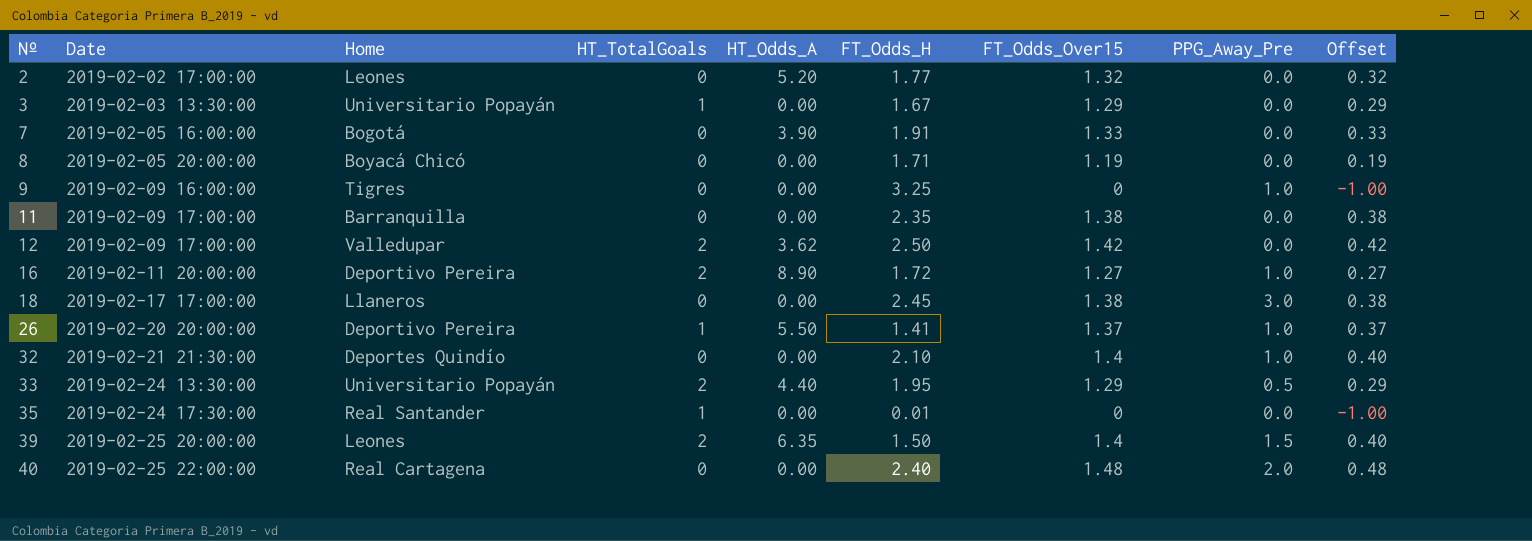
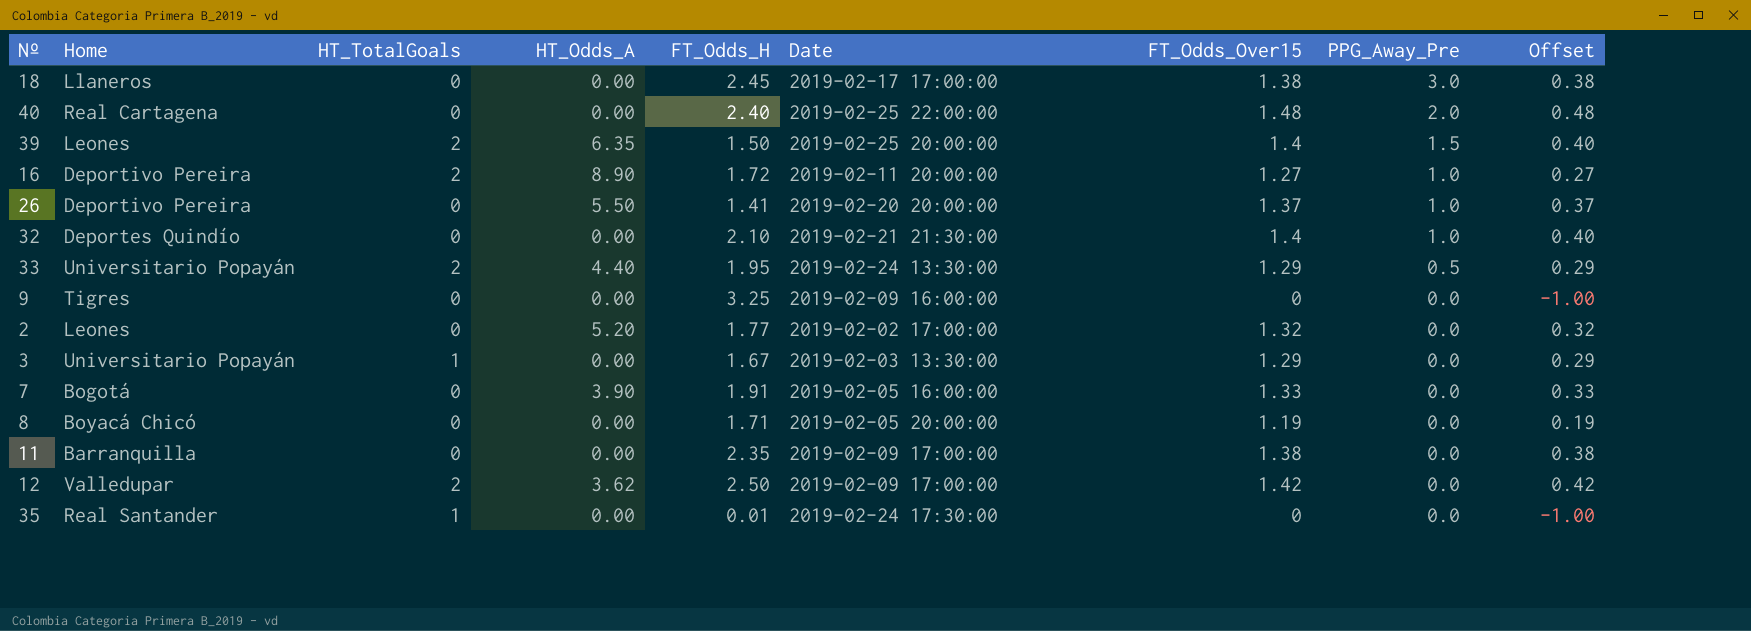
row order: Nº ascending -> PPG_Away_Pre descending
column Date | position: 2 -> 6
26 | HT_TotalGoals: 1 -> 0
9 | PPG_Away_Pre: 1.0 -> 0.0

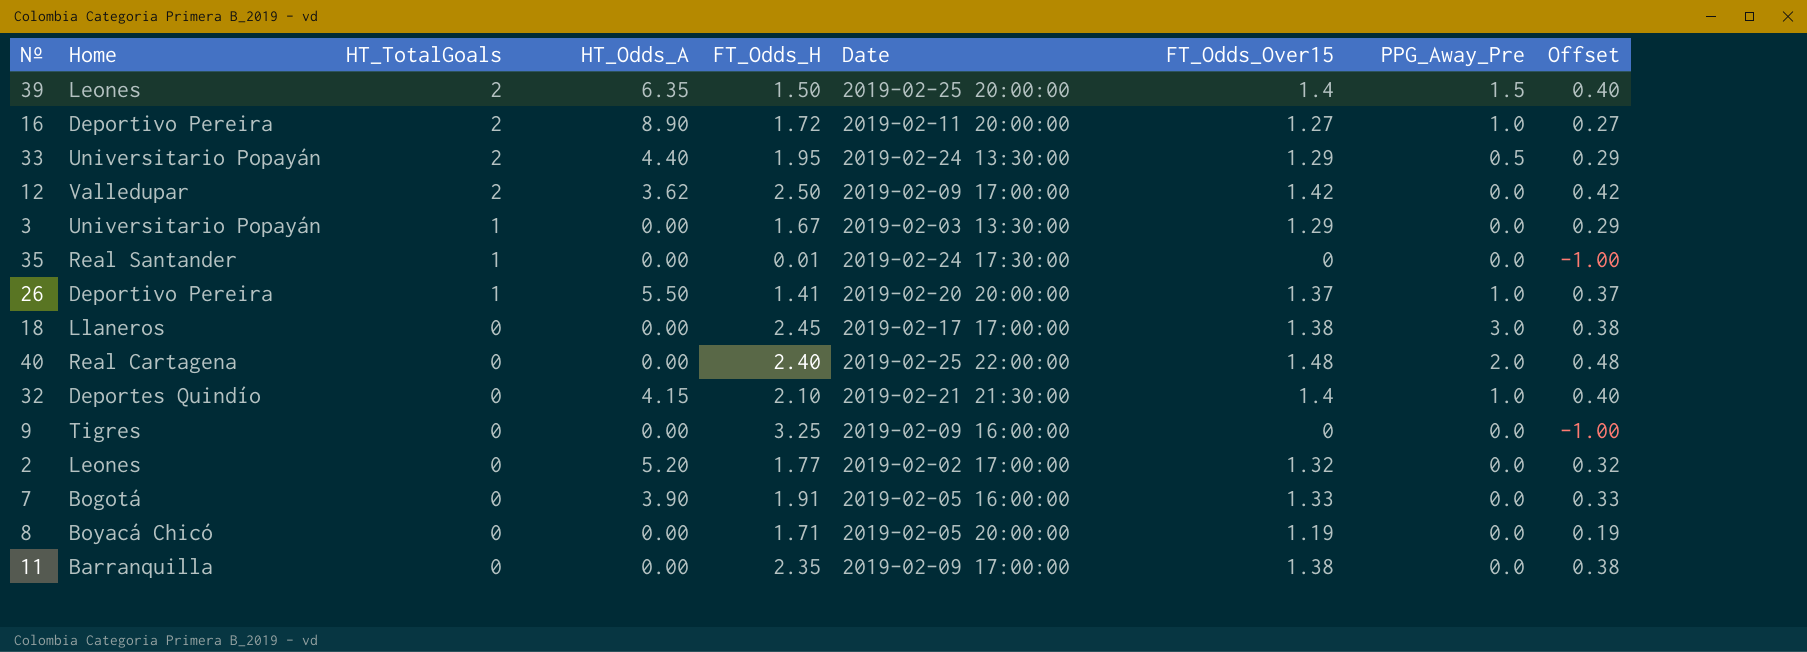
row order: PPG_Away_Pre descending -> HT_TotalGoals descending
26 | HT_TotalGoals: 0 -> 1
32 | HT_Odds_A: 0.00 -> 4.15

